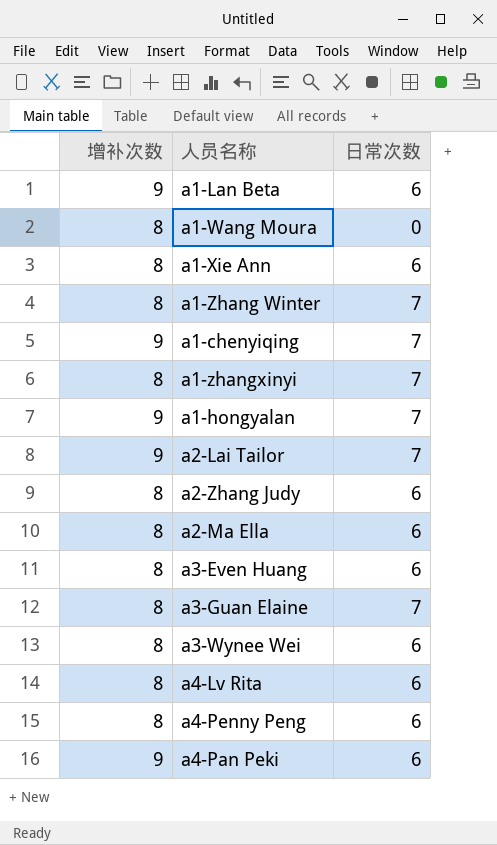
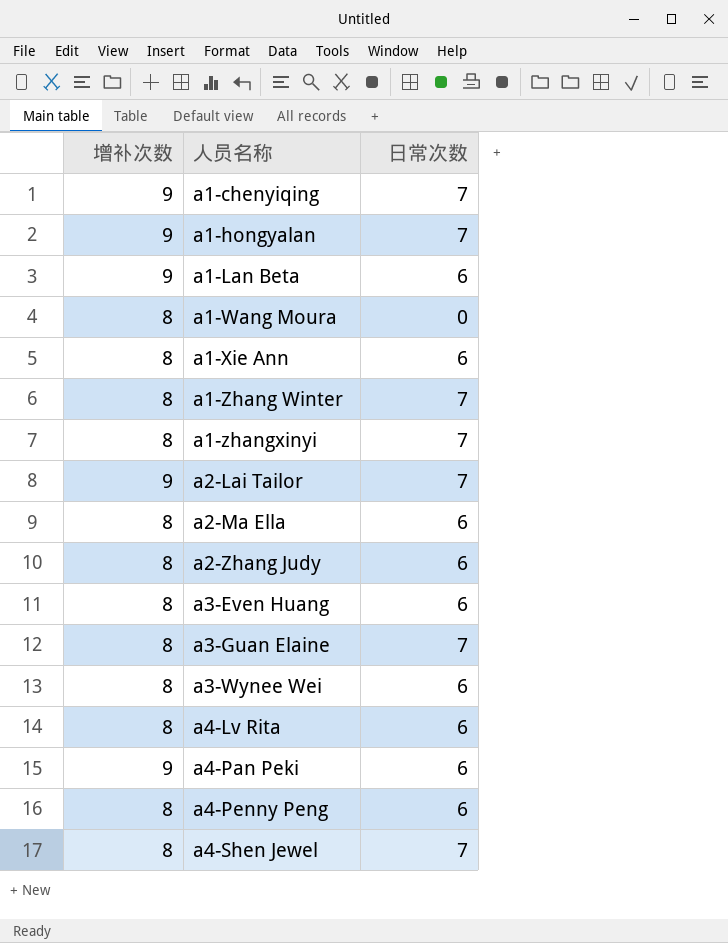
row order: none -> 人员名称 ascending
row a4-Shen Jewel: none -> 8 | 7

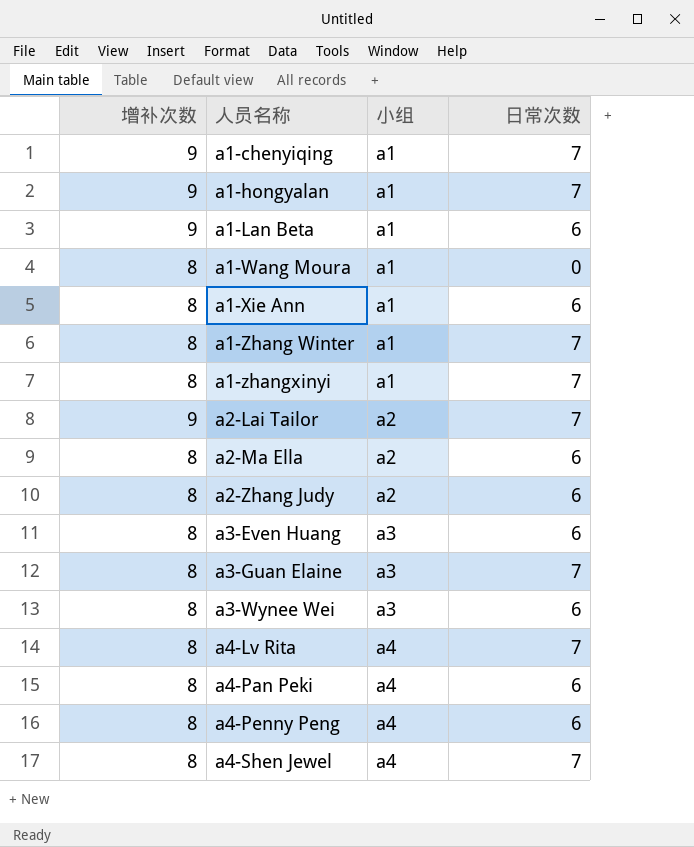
column 小组 | position: none -> 3
a4-Lv Rita | 日常次数: 6 -> 7
a4-Pan Peki | 增补次数: 9 -> 8

